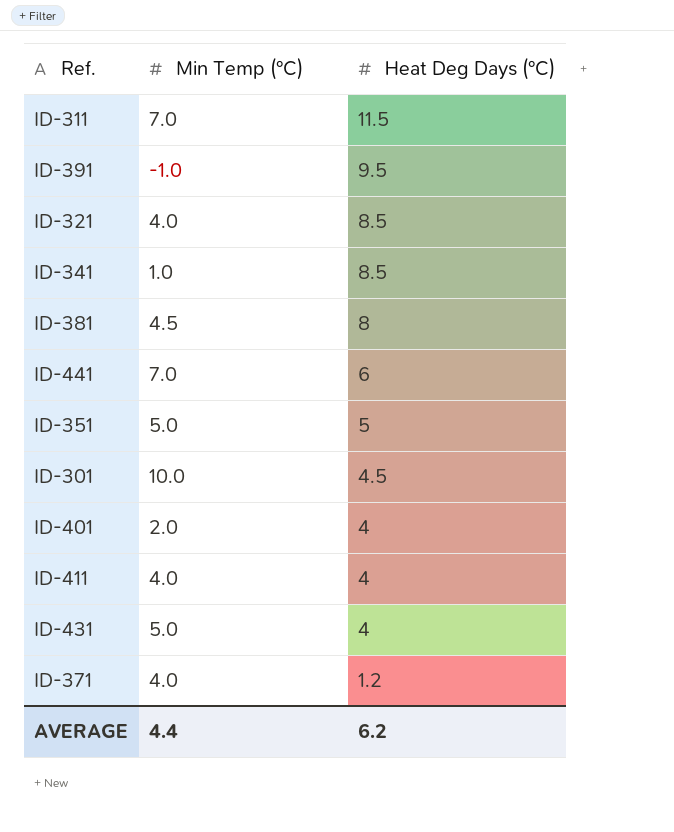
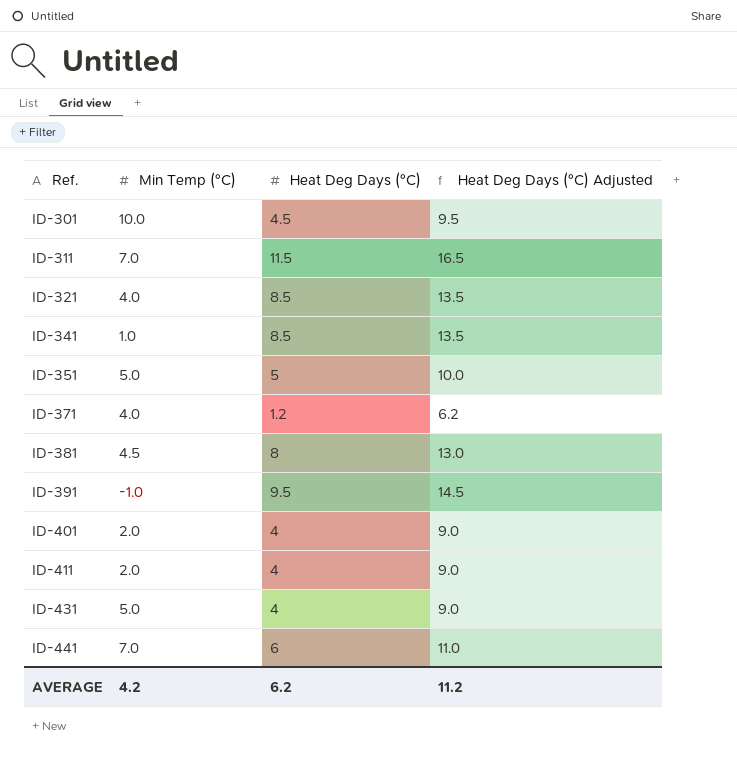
row order: Heat Deg Days (°C) descending -> Ref. ascending
column Heat Deg Days (°C) Adjusted | formula: none -> [Heat Deg Days (°C)] + 5
ID-411 | Min Temp (°C): 4.0 -> 2.0
AVERAGE | Min Temp (°C): 4.4 -> 4.2

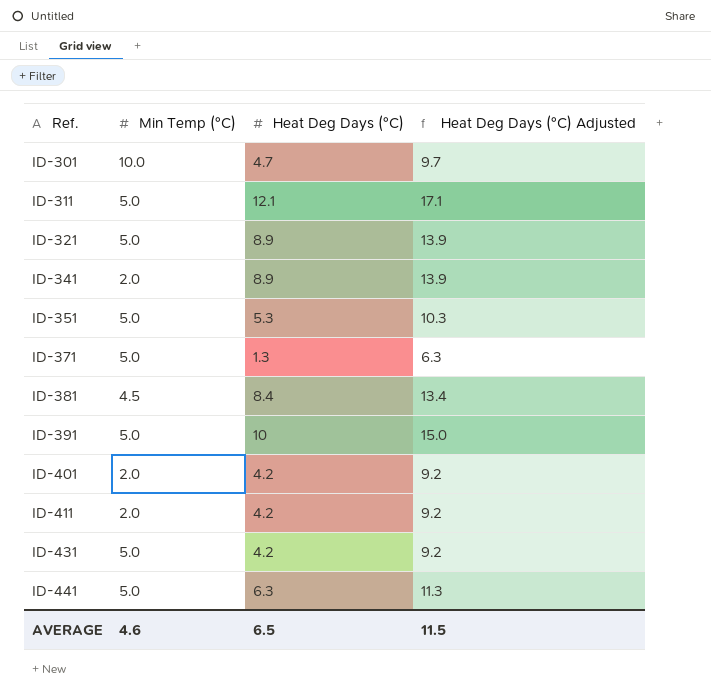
ID-301 | Heat Deg Days (°C): 4.5 -> 4.7
ID-301 | Heat Deg Days (°C) Adjusted: 9.5 -> 9.7
ID-311 | Min Temp (°C): 7.0 -> 5.0
ID-311 | Heat Deg Days (°C): 11.5 -> 12.1
ID-311 | Heat Deg Days (°C) Adjusted: 16.5 -> 17.1
ID-321 | Min Temp (°C): 4.0 -> 5.0
ID-321 | Heat Deg Days (°C): 8.5 -> 8.9
ID-321 | Heat Deg Days (°C) Adjusted: 13.5 -> 13.9
ID-341 | Min Temp (°C): 1.0 -> 2.0
ID-341 | Heat Deg Days (°C): 8.5 -> 8.9
ID-341 | Heat Deg Days (°C) Adjusted: 13.5 -> 13.9
ID-351 | Heat Deg Days (°C): 5 -> 5.3
ID-351 | Heat Deg Days (°C) Adjusted: 10.0 -> 10.3
ID-371 | Min Temp (°C): 4.0 -> 5.0
ID-371 | Heat Deg Days (°C): 1.2 -> 1.3
ID-371 | Heat Deg Days (°C) Adjusted: 6.2 -> 6.3
ID-381 | Heat Deg Days (°C): 8 -> 8.4
ID-381 | Heat Deg Days (°C) Adjusted: 13.0 -> 13.4
ID-391 | Min Temp (°C): -1.0 -> 5.0
ID-391 | Heat Deg Days (°C): 9.5 -> 10
ID-391 | Heat Deg Days (°C) Adjusted: 14.5 -> 15.0
ID-401 | Heat Deg Days (°C): 4 -> 4.2
ID-401 | Heat Deg Days (°C) Adjusted: 9.0 -> 9.2
ID-411 | Heat Deg Days (°C): 4 -> 4.2
ID-411 | Heat Deg Days (°C) Adjusted: 9.0 -> 9.2
ID-431 | Heat Deg Days (°C): 4 -> 4.2
ID-431 | Heat Deg Days (°C) Adjusted: 9.0 -> 9.2
ID-441 | Min Temp (°C): 7.0 -> 5.0
ID-441 | Heat Deg Days (°C): 6 -> 6.3
ID-441 | Heat Deg Days (°C) Adjusted: 11.0 -> 11.3
AVERAGE | Min Temp (°C): 4.2 -> 4.6
AVERAGE | Heat Deg Days (°C): 6.2 -> 6.5
AVERAGE | Heat Deg Days (°C) Adjusted: 11.2 -> 11.5

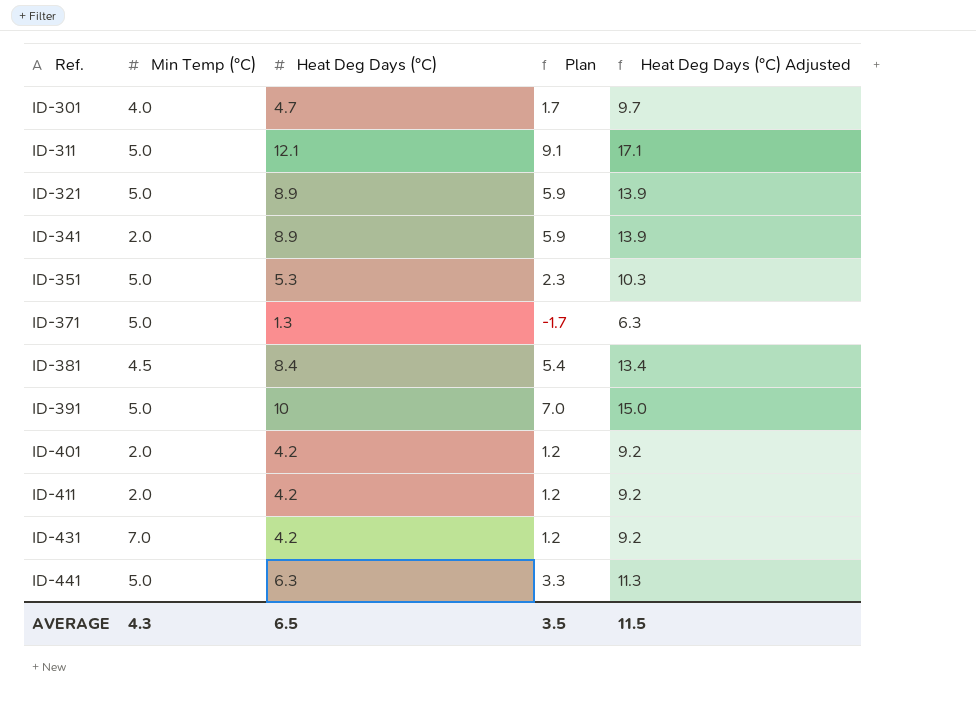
column Plan | formula: none -> [Heat Deg Days (°C)] - 3
ID-301 | Min Temp (°C): 10.0 -> 4.0
ID-431 | Min Temp (°C): 5.0 -> 7.0
AVERAGE | Min Temp (°C): 4.6 -> 4.3

